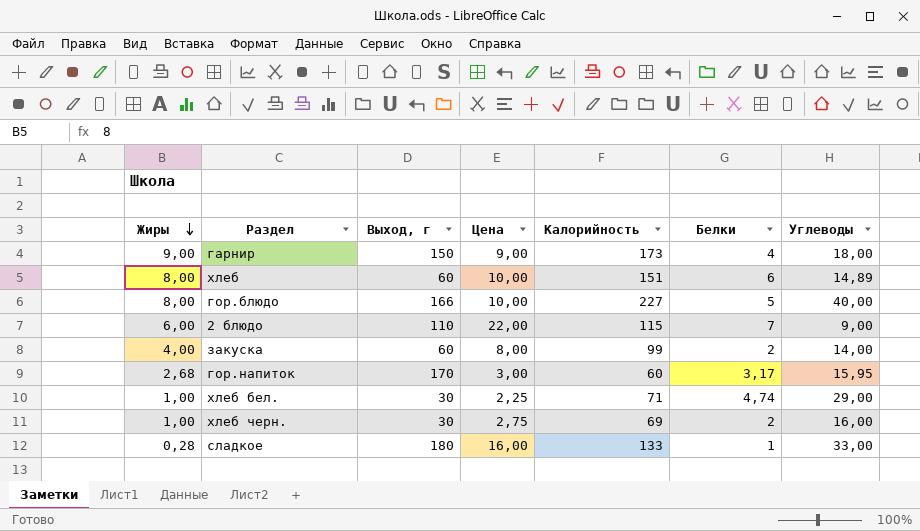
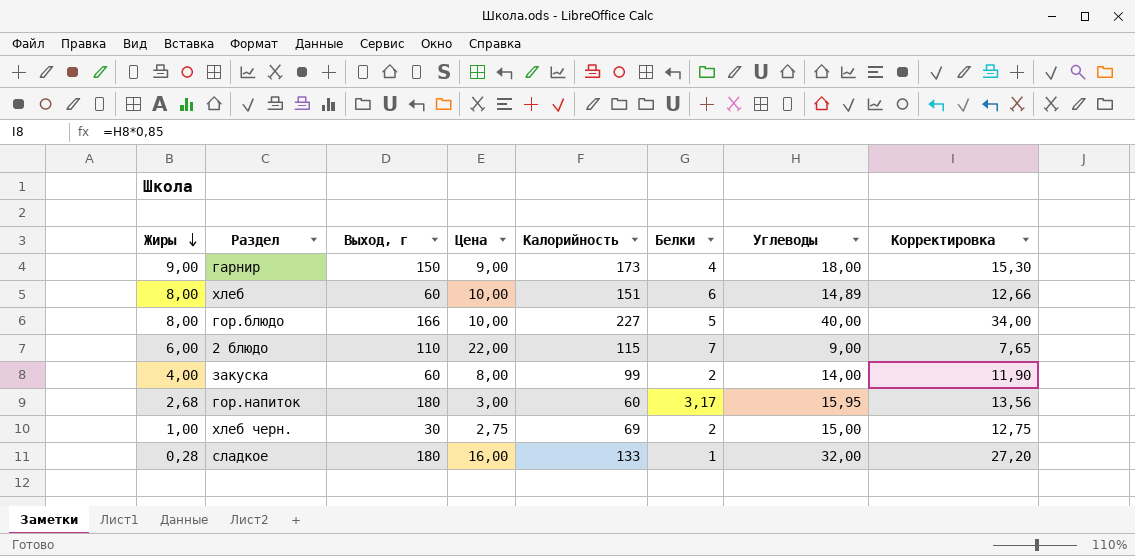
column Корректировка | formula: none -> [Углеводы] * 0,85
row хлеб бел.: 1,00 | 30 | 2,25 | 71 | 4,74 | 29,00 -> none
гор.напиток | Выход, г: 170 -> 180
хлеб черн. | Углеводы: 16,00 -> 15,00
сладкое | Углеводы: 33,00 -> 32,00

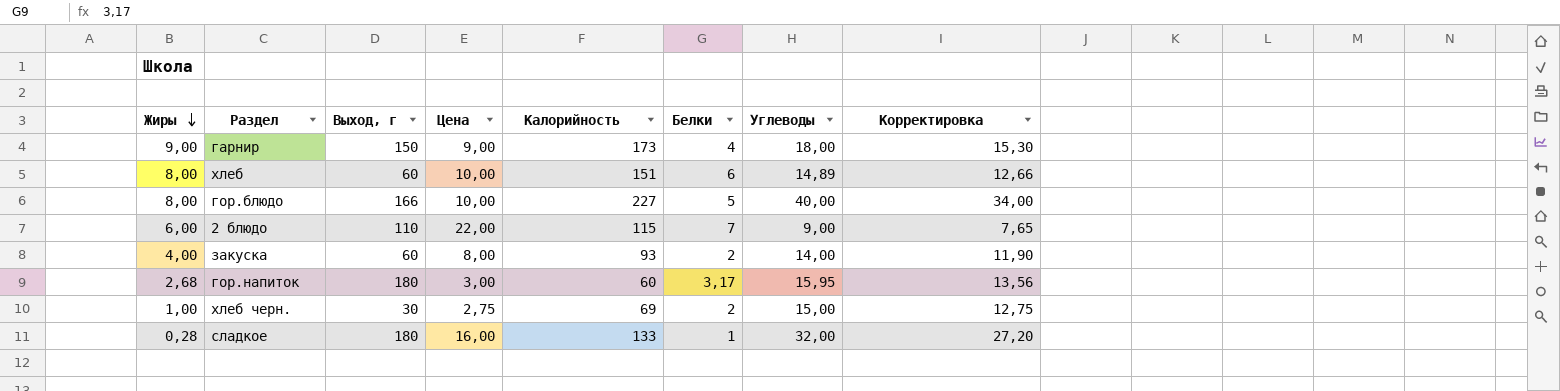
закуска | Калорийность: 99 -> 93

